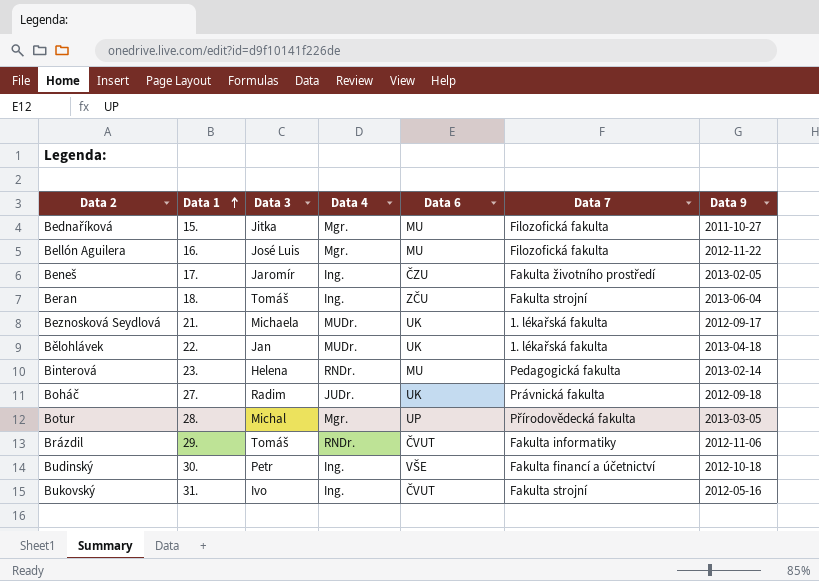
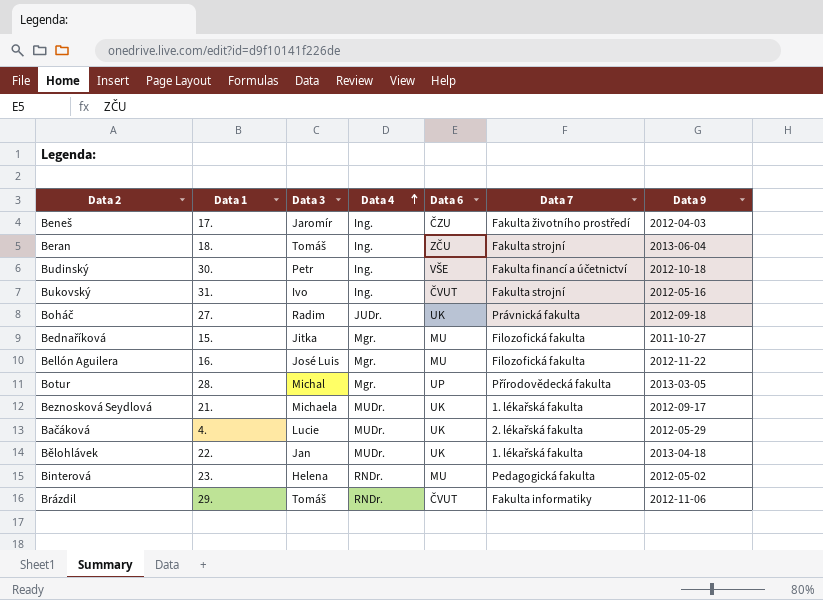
row order: Data 1 ascending -> Data 4 ascending
Beneš | Data 9: 2013-02-05 -> 2012-04-03
row Bačáková: none -> 4. | Lucie | MUDr. | UK | 2. lékařská fakulta | 2012-05-29
Binterová | Data 9: 2013-02-14 -> 2012-05-02

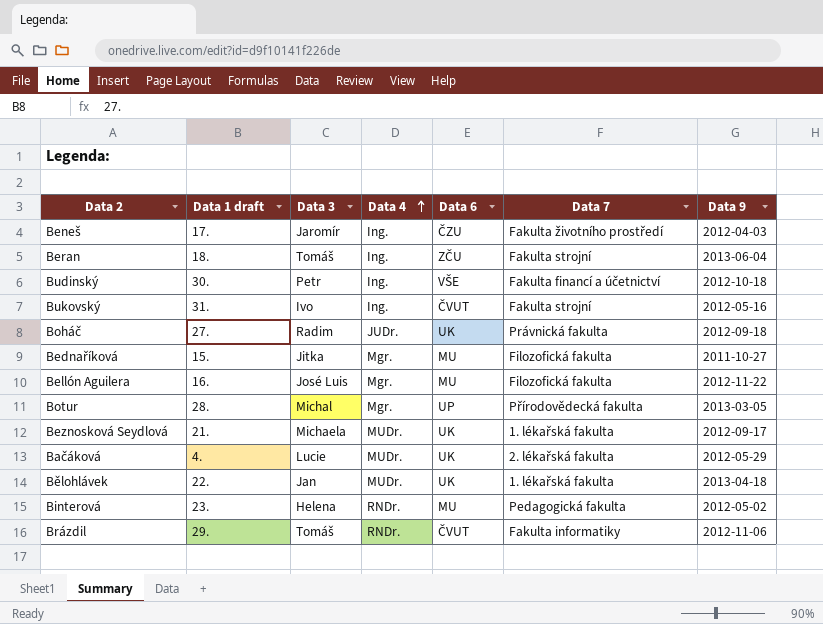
column name: Data 1 -> Data 1 draft

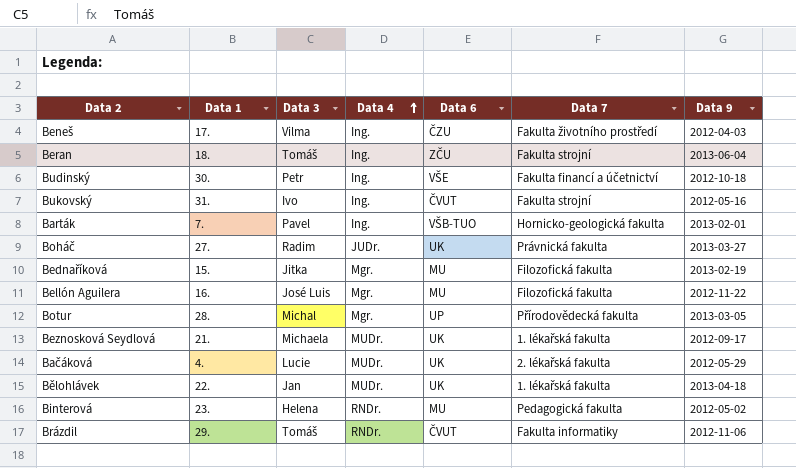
column name: Data 1 draft -> Data 1
Beneš | Data 3: Jaromír -> Vilma
row Barták: none -> 7. | Pavel | Ing. | VŠB-TUO | Hornicko-geologická fakulta | 2013-02-01
Boháč | Data 9: 2012-09-18 -> 2013-03-27
Bednaříková | Data 9: 2011-10-27 -> 2013-02-19

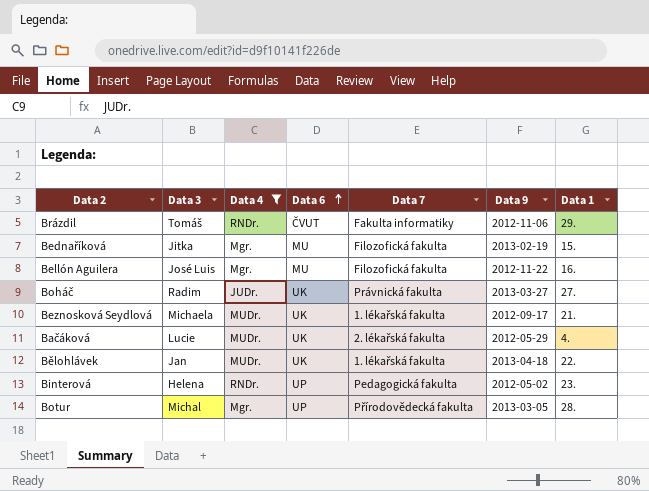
filter: none -> Data 4 != Ing.
row order: Data 4 ascending -> Data 6 ascending
column Data 1 | position: 2 -> 7
Binterová | Data 6: MU -> UP

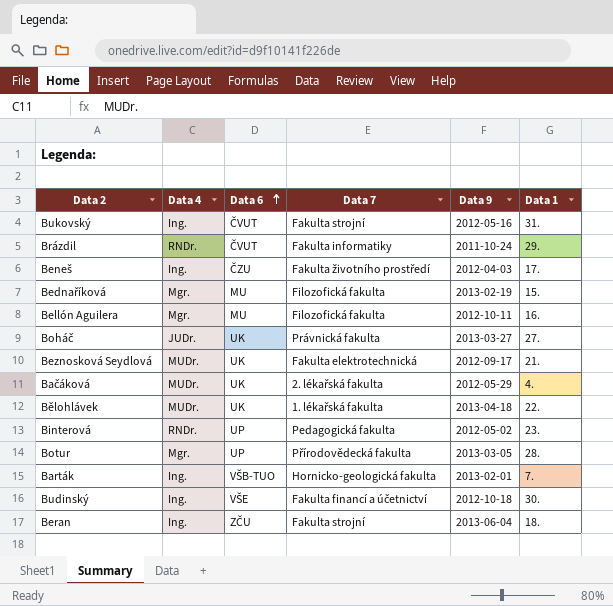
filter: Data 4 != Ing. -> none
column Data 3 | position: 2 -> none
Brázdil | Data 9: 2012-11-06 -> 2011-10-24
Bellón Aguilera | Data 9: 2012-11-22 -> 2012-10-11
Beznosková Seydlová | Data 7: 1. lékařská fakulta -> Fakulta elektrotechnická

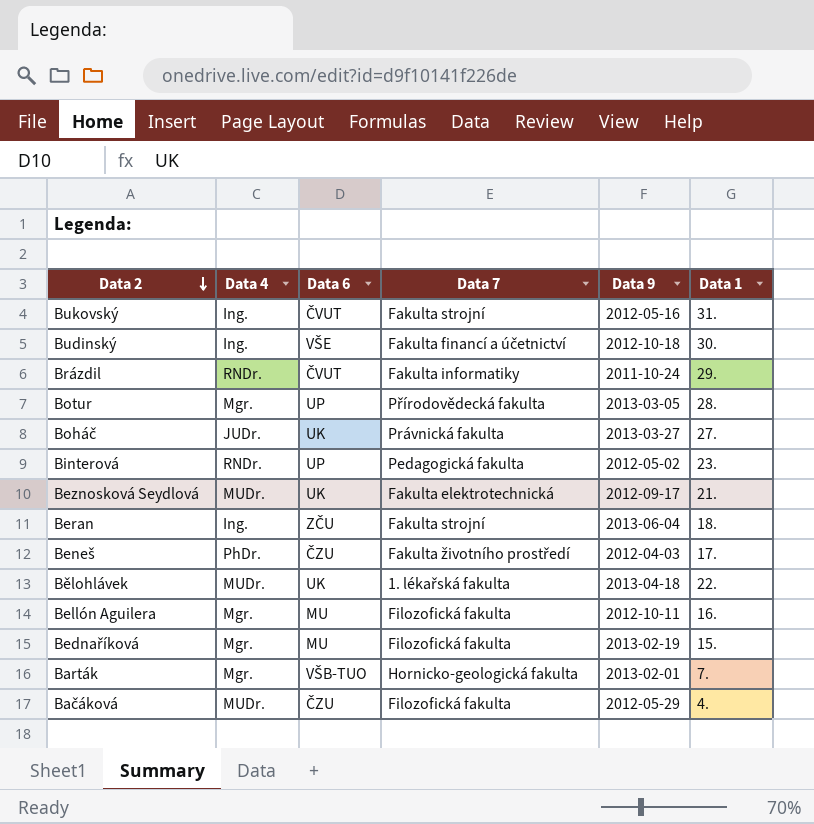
row order: Data 6 ascending -> Data 2 descending
Beneš | Data 4: Ing. -> PhDr.
Barták | Data 4: Ing. -> Mgr.
Bačáková | Data 6: UK -> ČZU
Bačáková | Data 7: 2. lékařská fakulta -> Filozofická fakulta

